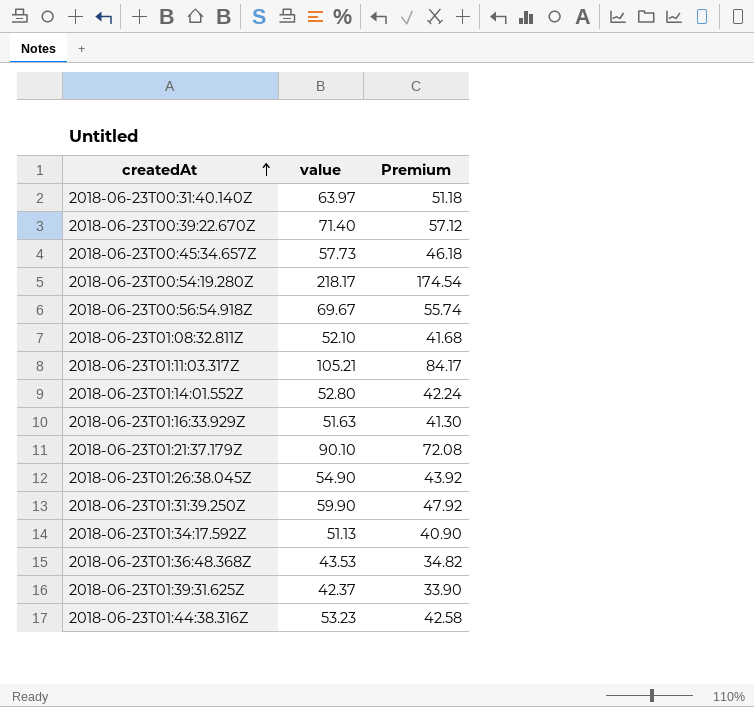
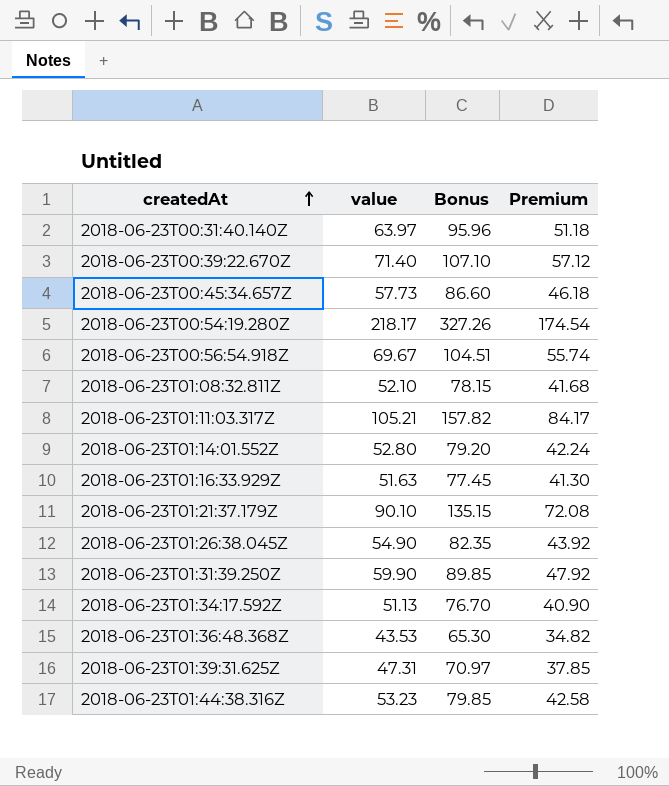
column Bonus | formula: none -> [value] * 1.5
2018-06-23T01:39:31.625Z | value: 42.37 -> 47.31
2018-06-23T01:39:31.625Z | Premium: 33.90 -> 37.85

